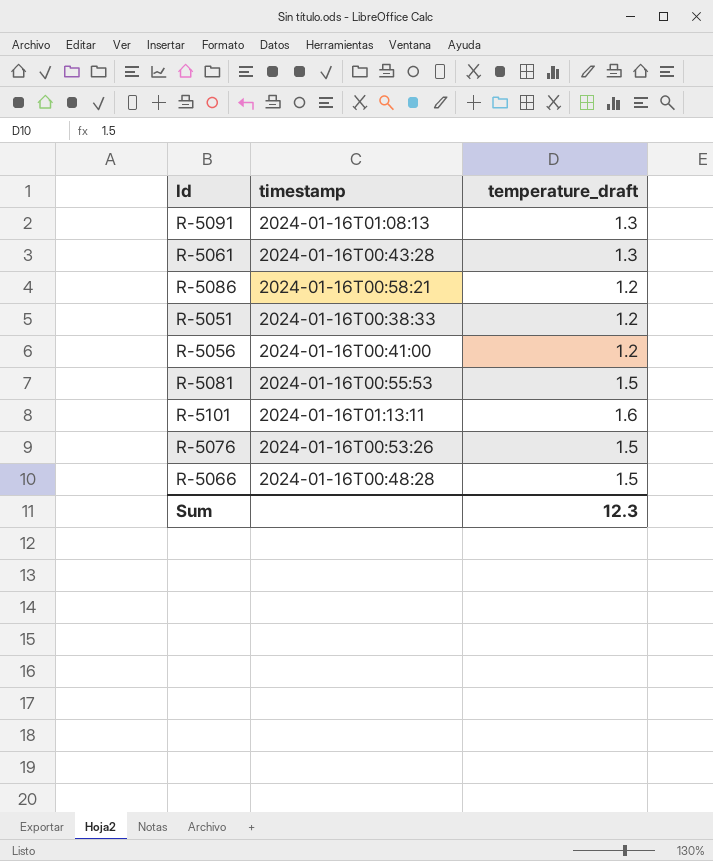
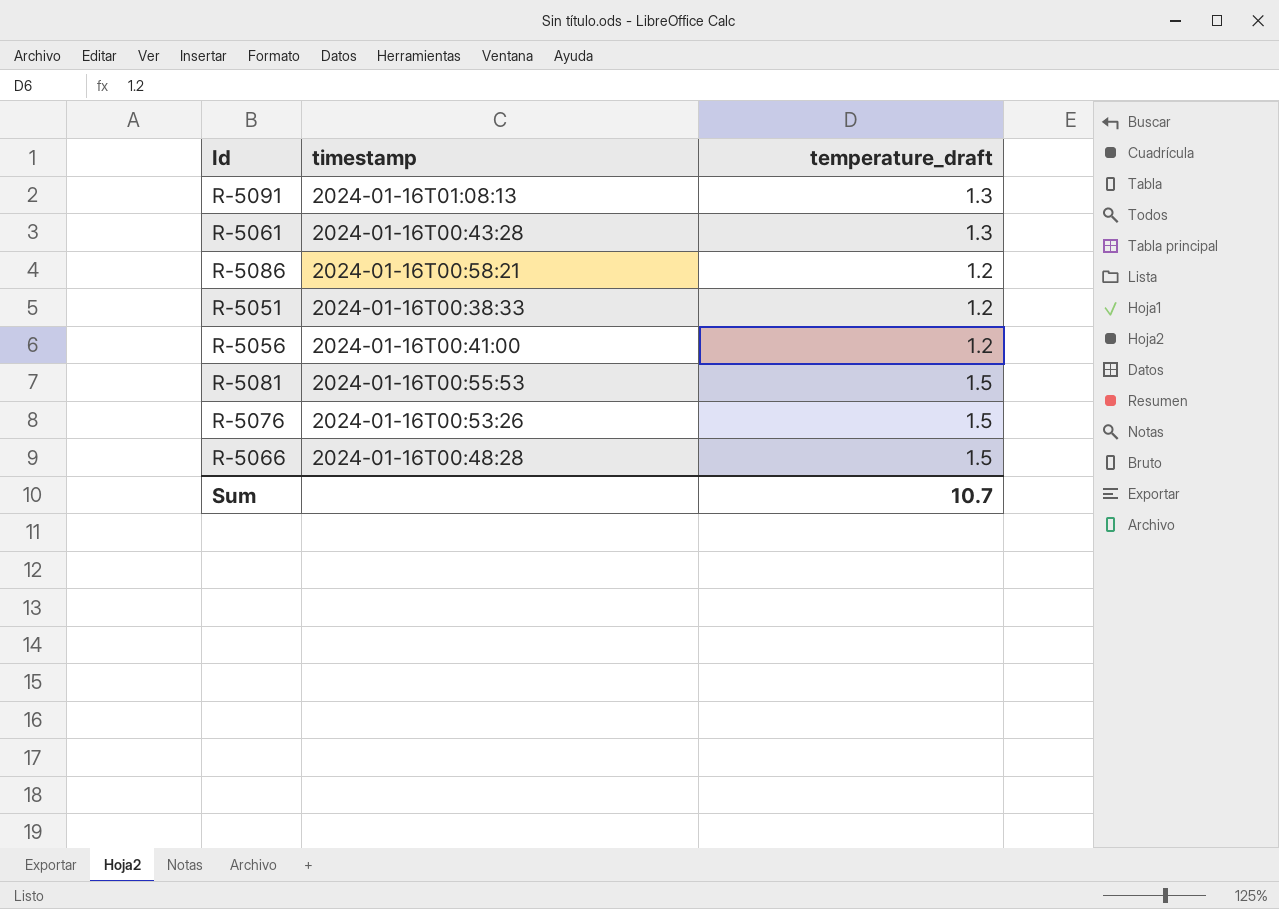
row R-5101: 2024-01-16T01:13:11 | 1.6 -> none
Sum | temperature_draft: 12.3 -> 10.7

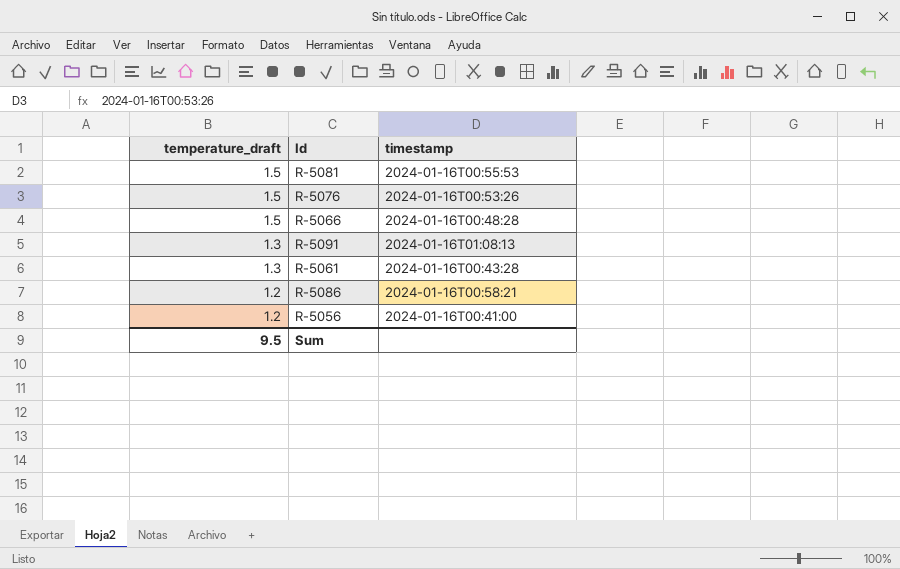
row order: none -> temperature_draft descending
column temperature_draft | position: 3 -> 1
row R-5051: 2024-01-16T00:38:33 | 1.2 -> none
Sum | temperature_draft: 10.7 -> 9.5

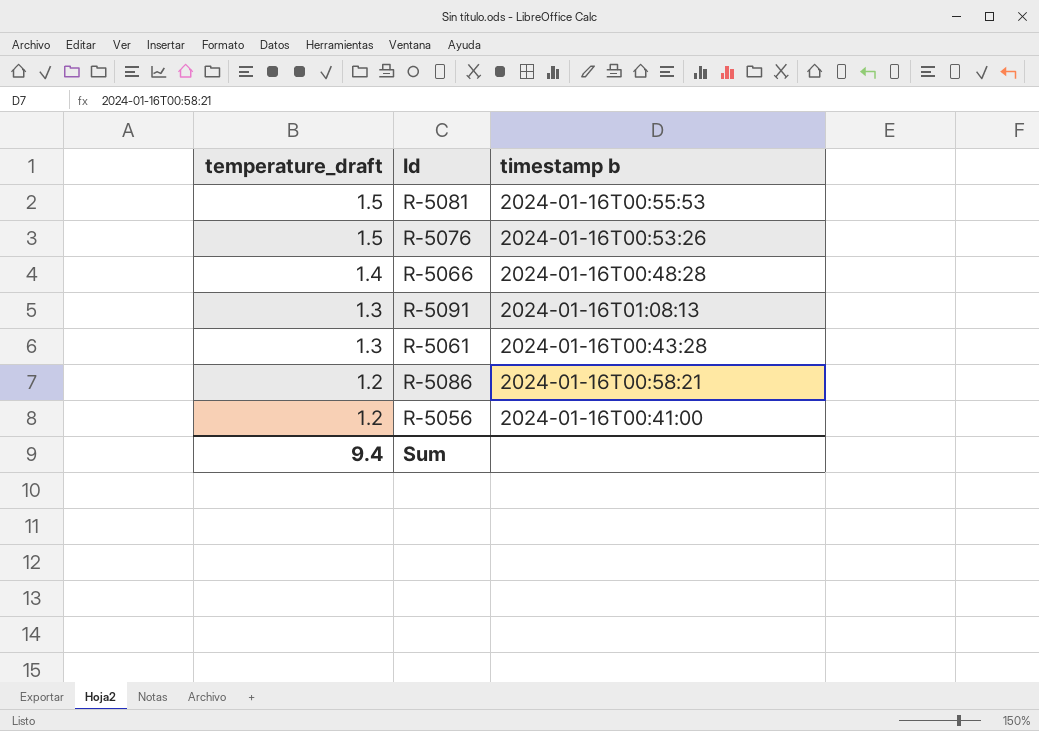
column name: timestamp -> timestamp b
R-5066 | temperature_draft: 1.5 -> 1.4
Sum | temperature_draft: 9.5 -> 9.4

